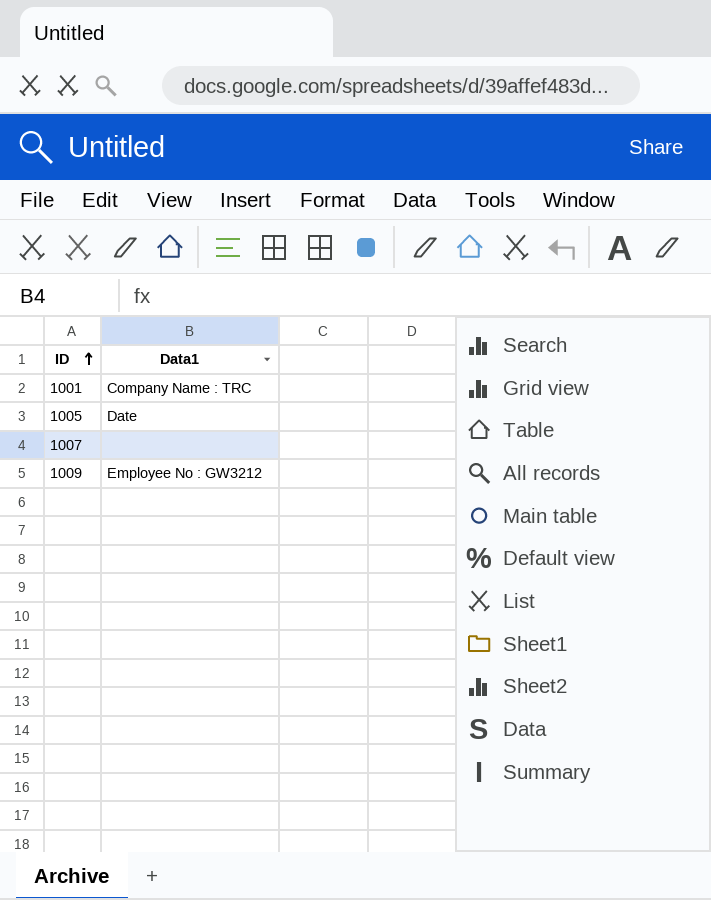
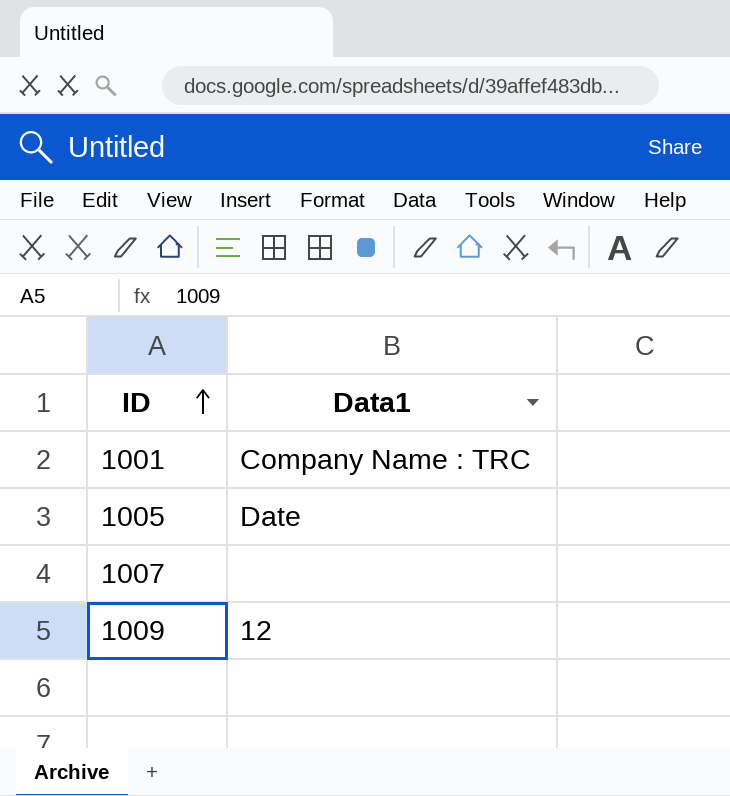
1009 | Data1: Employee No : GW3212 -> 12

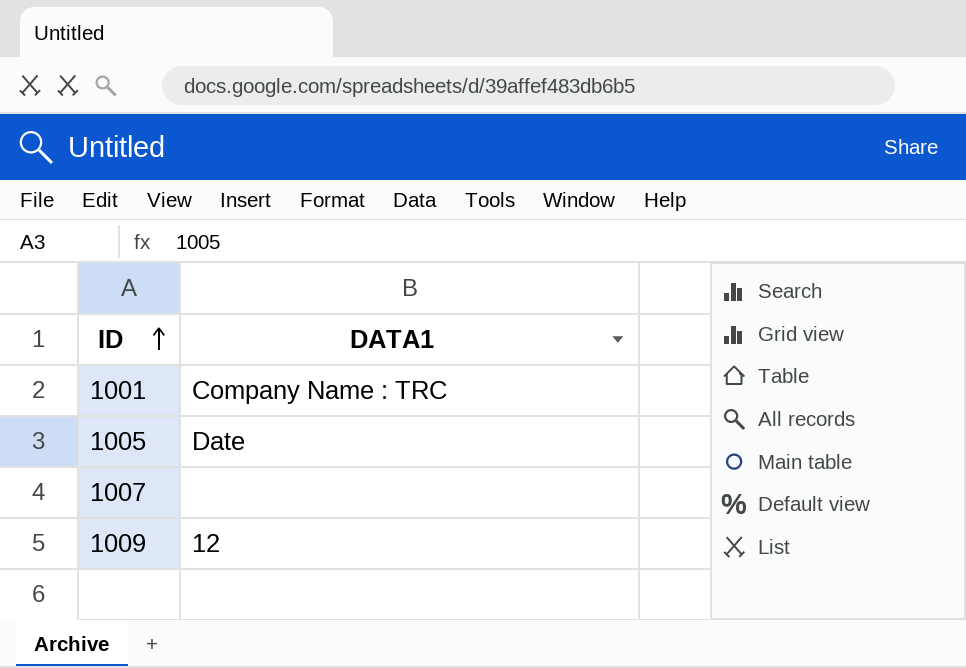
column name: Data1 -> DATA1

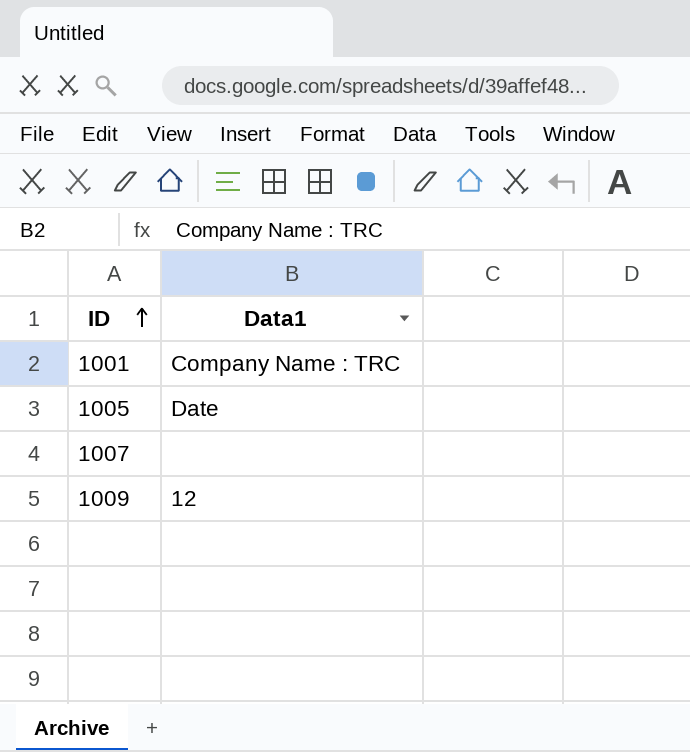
column name: DATA1 -> Data1

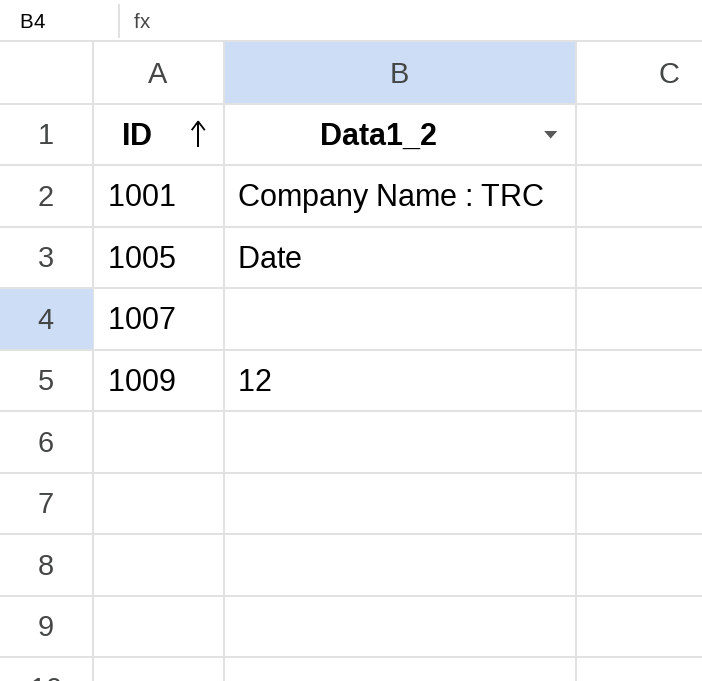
column name: Data1 -> Data1_2

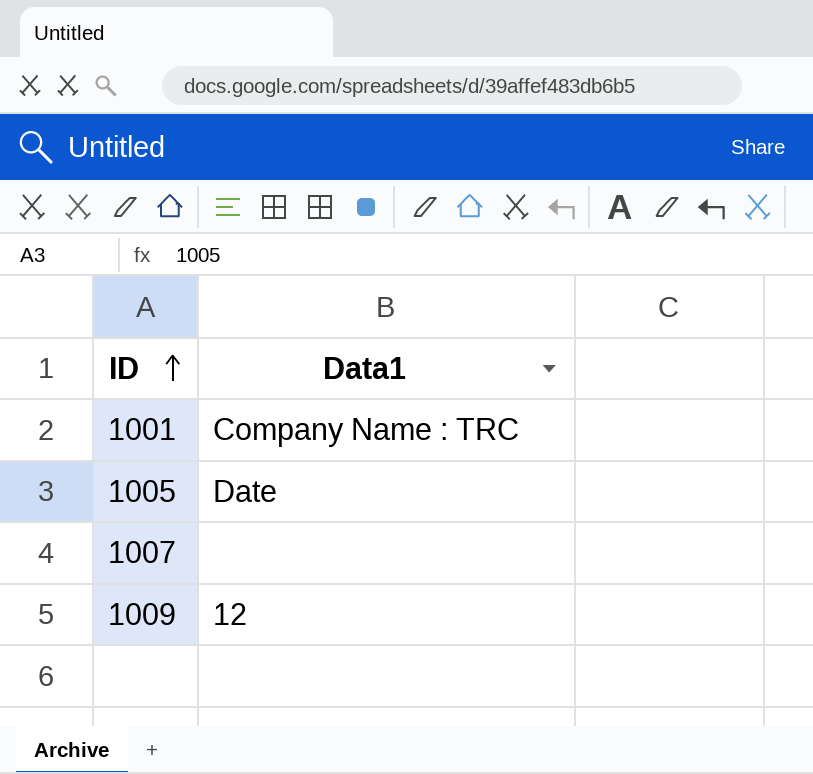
column name: Data1_2 -> Data1

